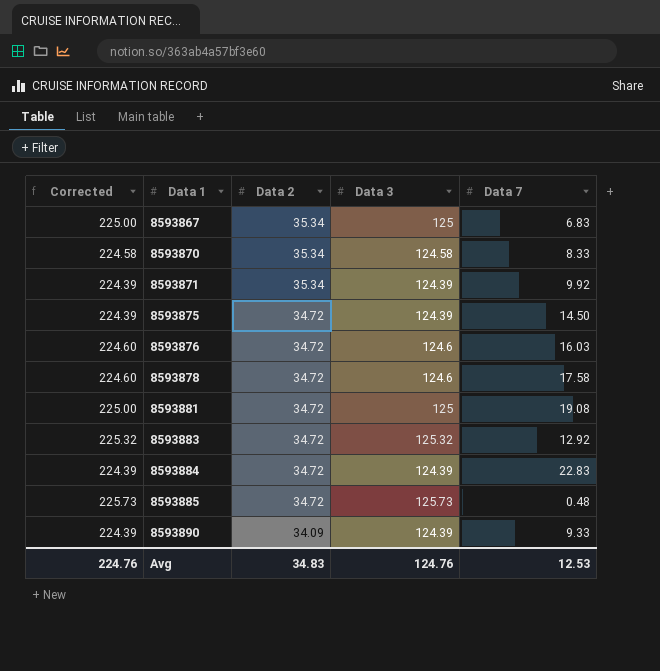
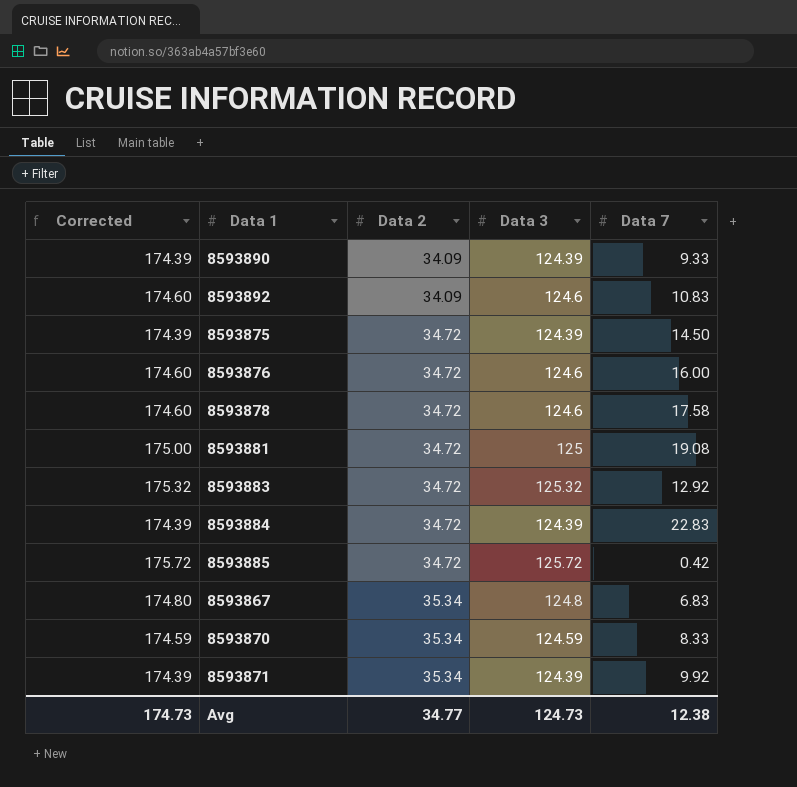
row order: Data 1 ascending -> Data 2 ascending
column Corrected | formula: [Data 3] + 100 -> [Data 3] + 50
row 8593892: none -> 174.60 | 34.09 | 124.6 | 10.83
8593876 | Data 7: 16.03 -> 16.00
8593885 | Data 3: 125.73 -> 125.72
8593885 | Data 7: 0.48 -> 0.42
8593867 | Data 3: 125 -> 124.8
8593870 | Data 3: 124.58 -> 124.59
Avg | Corrected: 224.76 -> 174.73
Avg | Data 2: 34.83 -> 34.77
Avg | Data 3: 124.76 -> 124.73
Avg | Data 7: 12.53 -> 12.38

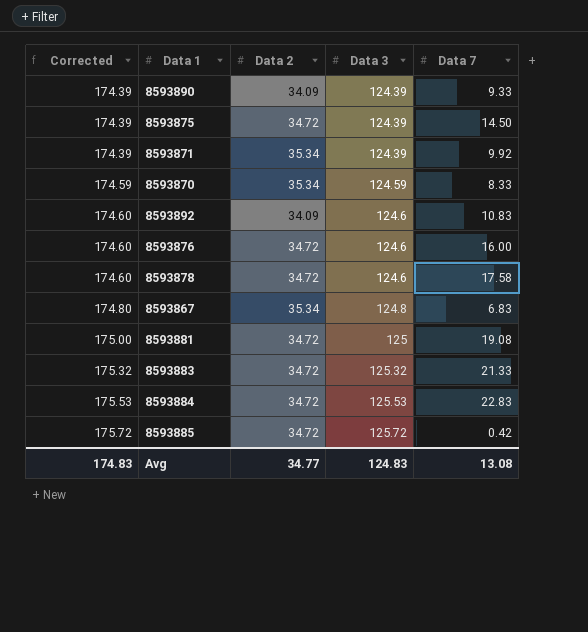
row order: Data 2 ascending -> Corrected ascending
8593883 | Data 7: 12.92 -> 21.33
8593884 | Corrected: 174.39 -> 175.53
8593884 | Data 3: 124.39 -> 125.53
Avg | Corrected: 174.73 -> 174.83
Avg | Data 3: 124.73 -> 124.83
Avg | Data 7: 12.38 -> 13.08

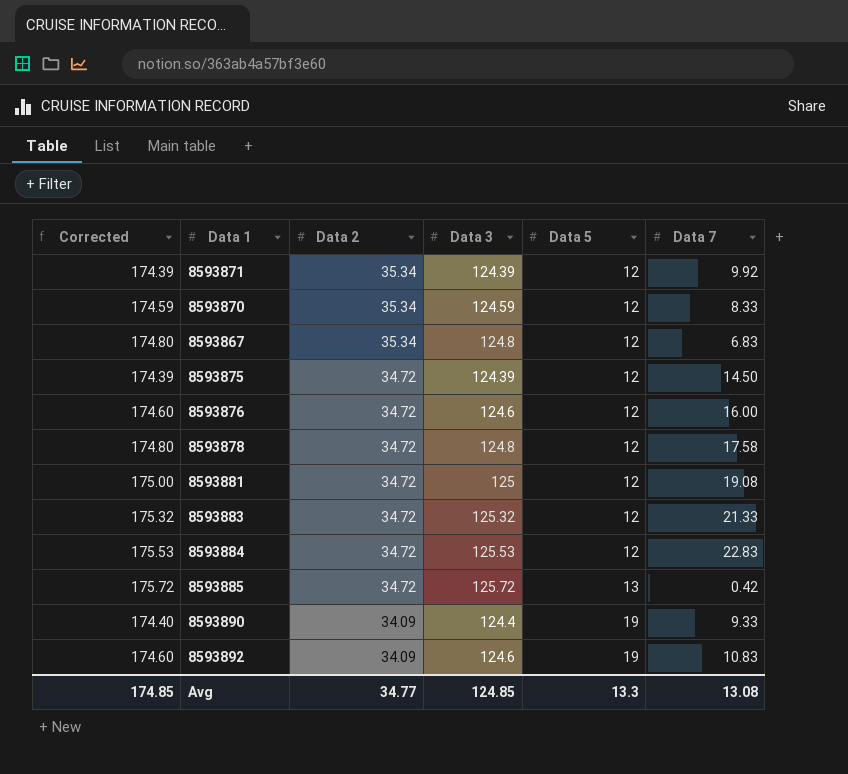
row order: Corrected ascending -> Data 2 descending
column Data 5 | position: none -> 5
8593878 | Corrected: 174.60 -> 174.80
8593878 | Data 3: 124.6 -> 124.8
8593890 | Corrected: 174.39 -> 174.40
8593890 | Data 3: 124.39 -> 124.4
Avg | Corrected: 174.83 -> 174.85
Avg | Data 3: 124.83 -> 124.85

